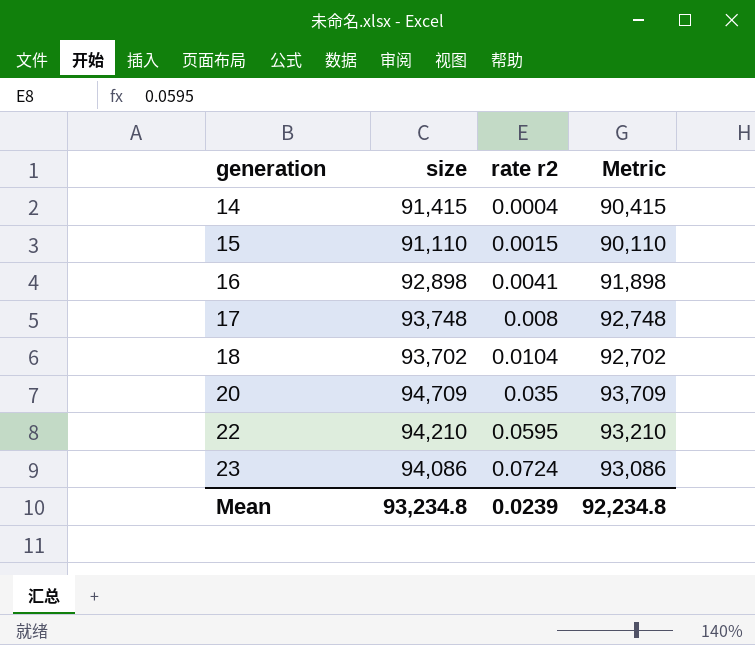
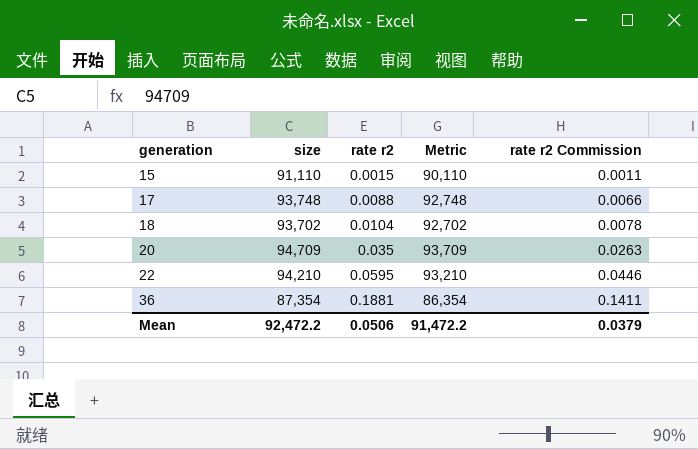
column rate r2 Commission | formula: none -> [rate r2] * 0.75
row 14: 91,415 | 0.0004 | 90,415 -> none
row 16: 92,898 | 0.0041 | 91,898 -> none
row 23: 94,086 | 0.0724 | 93,086 -> none
17 | rate r2: 0.008 -> 0.0088
row 36: none -> 87,354 | 0.1881 | 86,354 | 0.1411
Mean | size: 93,234.8 -> 92,472.2
Mean | rate r2: 0.0239 -> 0.0506
Mean | Metric: 92,234.8 -> 91,472.2

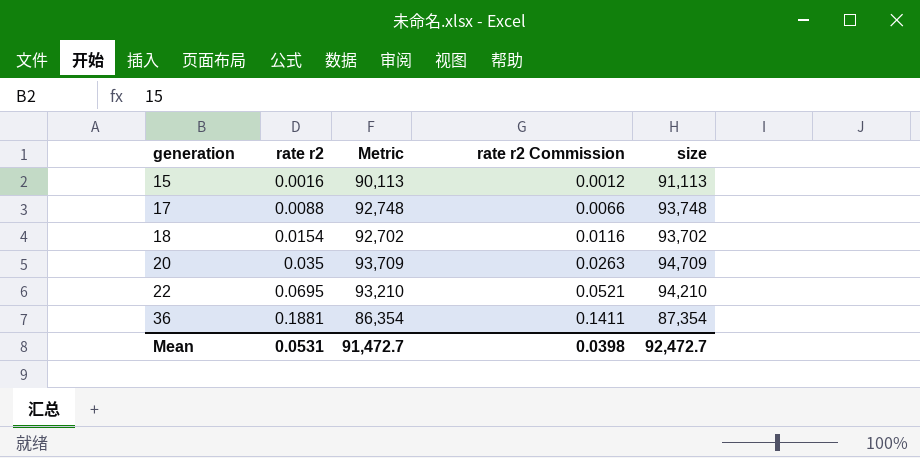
column size | position: 2 -> 5
15 | rate r2: 0.0015 -> 0.0016
15 | Metric: 90,110 -> 90,113
15 | rate r2 Commission: 0.0011 -> 0.0012
15 | size: 91,110 -> 91,113
18 | rate r2: 0.0104 -> 0.0154
18 | rate r2 Commission: 0.0078 -> 0.0116
22 | rate r2: 0.0595 -> 0.0695
22 | rate r2 Commission: 0.0446 -> 0.0521
Mean | rate r2: 0.0506 -> 0.0531
Mean | Metric: 91,472.2 -> 91,472.7
Mean | rate r2 Commission: 0.0379 -> 0.0398
Mean | size: 92,472.2 -> 92,472.7

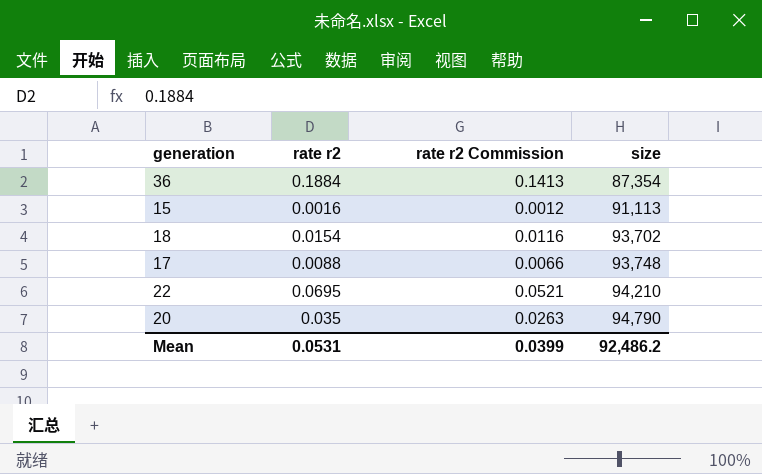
row order: generation ascending -> size ascending
column Metric | formula: [size] - 1000 -> none
36 | rate r2: 0.1881 -> 0.1884
36 | rate r2 Commission: 0.1411 -> 0.1413
20 | size: 94,709 -> 94,790
Mean | rate r2 Commission: 0.0398 -> 0.0399
Mean | size: 92,472.7 -> 92,486.2

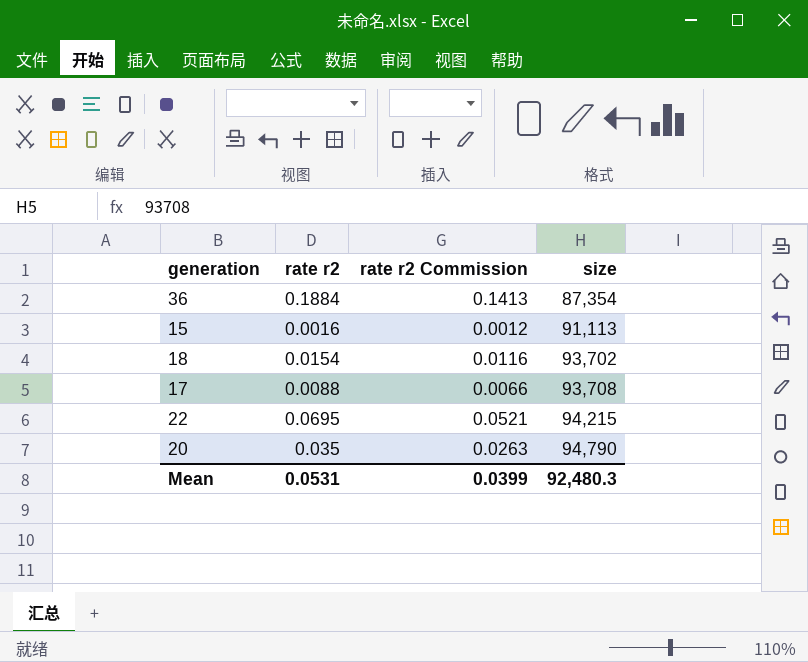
17 | size: 93,748 -> 93,708
22 | size: 94,210 -> 94,215
Mean | size: 92,486.2 -> 92,480.3

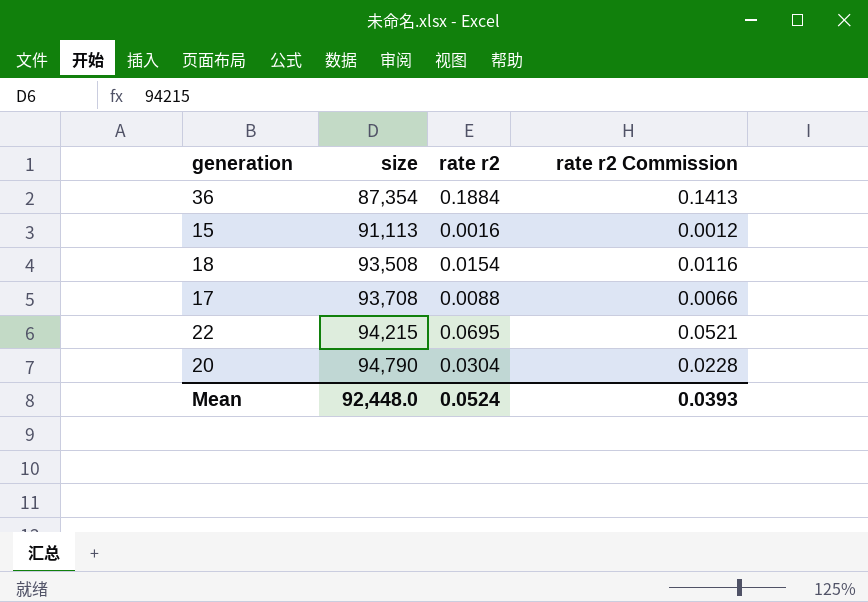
column size | position: 4 -> 2
18 | size: 93,702 -> 93,508
20 | rate r2: 0.035 -> 0.0304
20 | rate r2 Commission: 0.0263 -> 0.0228
Mean | size: 92,480.3 -> 92,448.0
Mean | rate r2: 0.0531 -> 0.0524
Mean | rate r2 Commission: 0.0399 -> 0.0393

